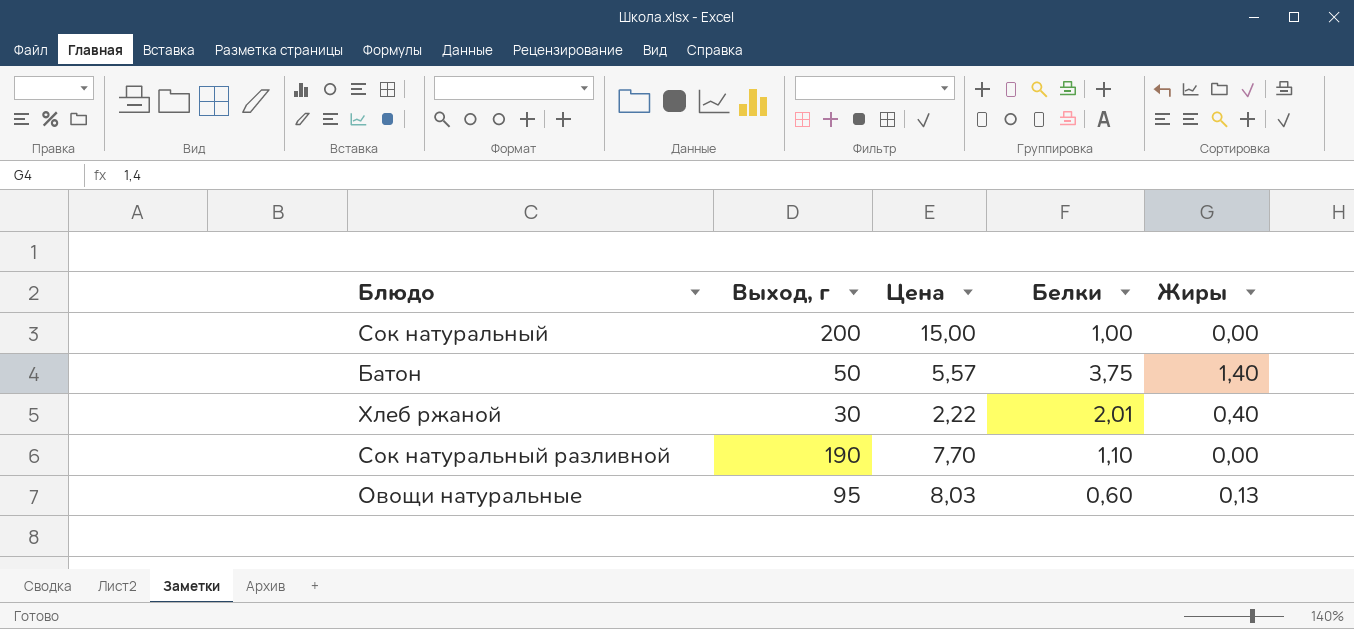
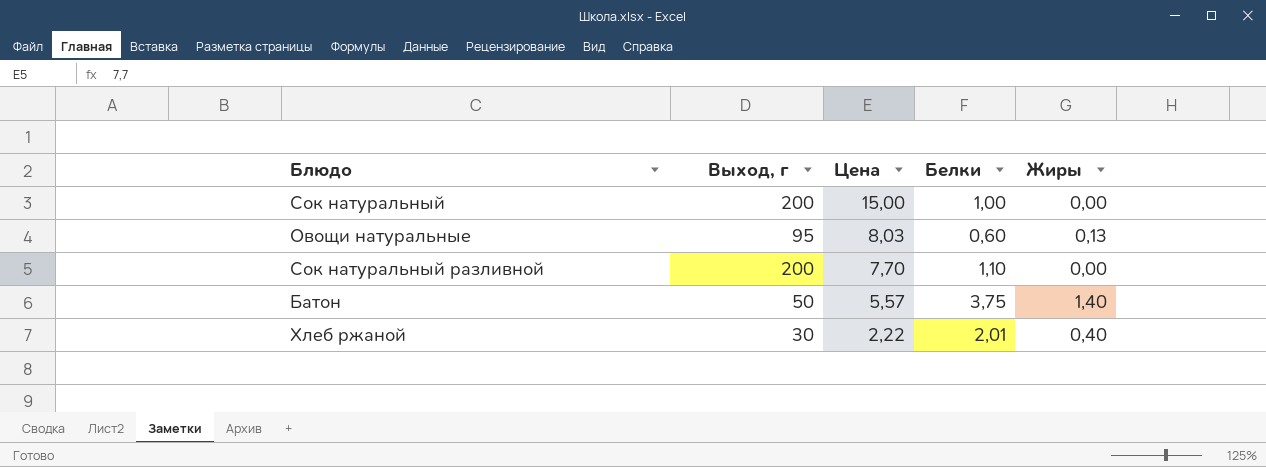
row order: none -> Цена descending
Сок натуральный разливной | Выход, г: 190 -> 200

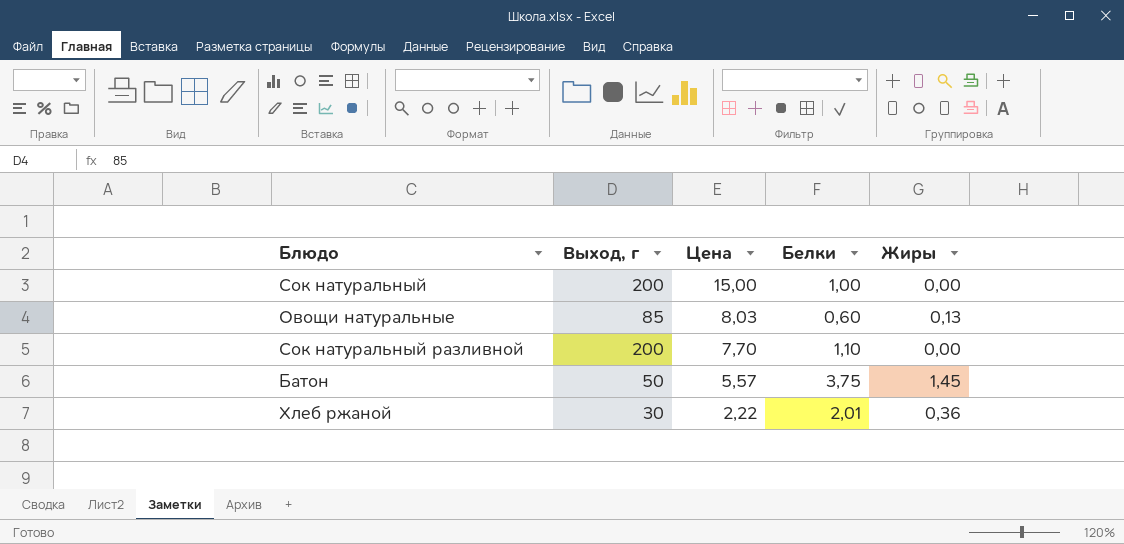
Овощи натуральные | Выход, г: 95 -> 85
Батон | Жиры: 1,40 -> 1,45
Хлеб ржаной | Жиры: 0,40 -> 0,36

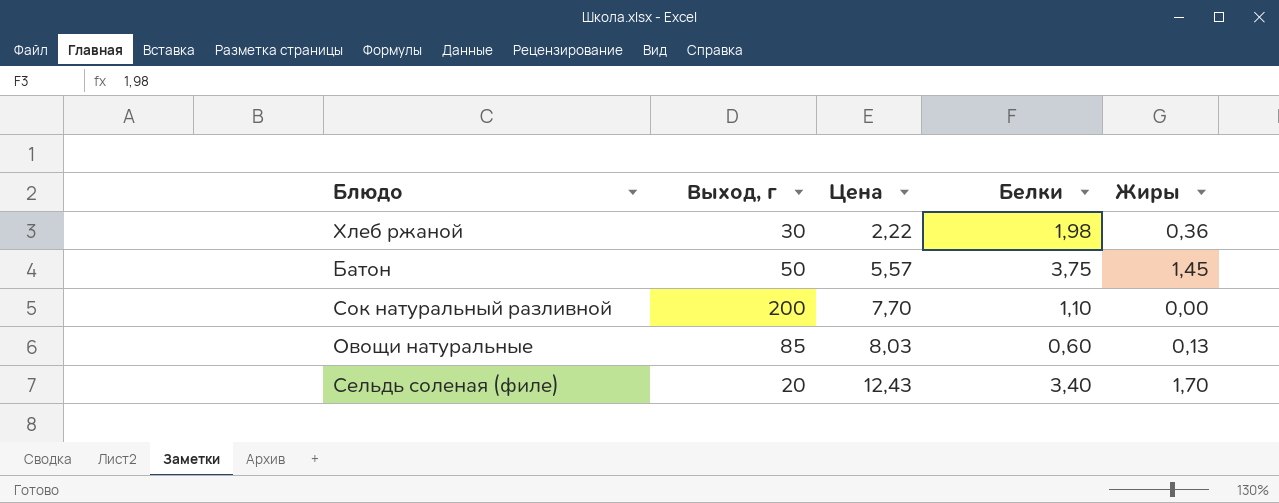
row order: Цена descending -> Цена ascending
row Сок натуральный: 200 | 15,00 | 1,00 | 0,00 -> none
Хлеб ржаной | Белки: 2,01 -> 1,98
row Сельдь соленая (филе): none -> 20 | 12,43 | 3,40 | 1,70

